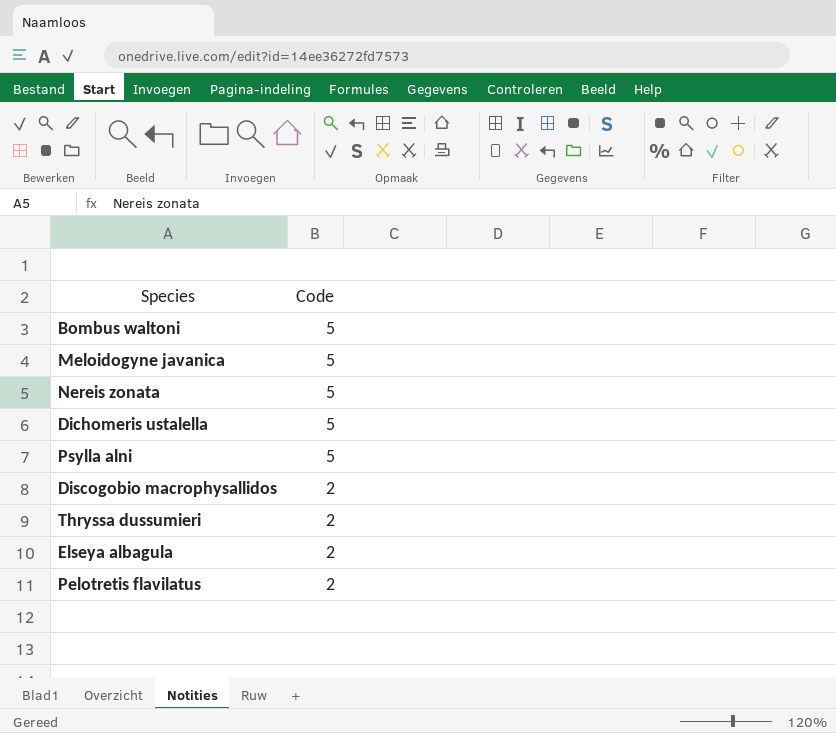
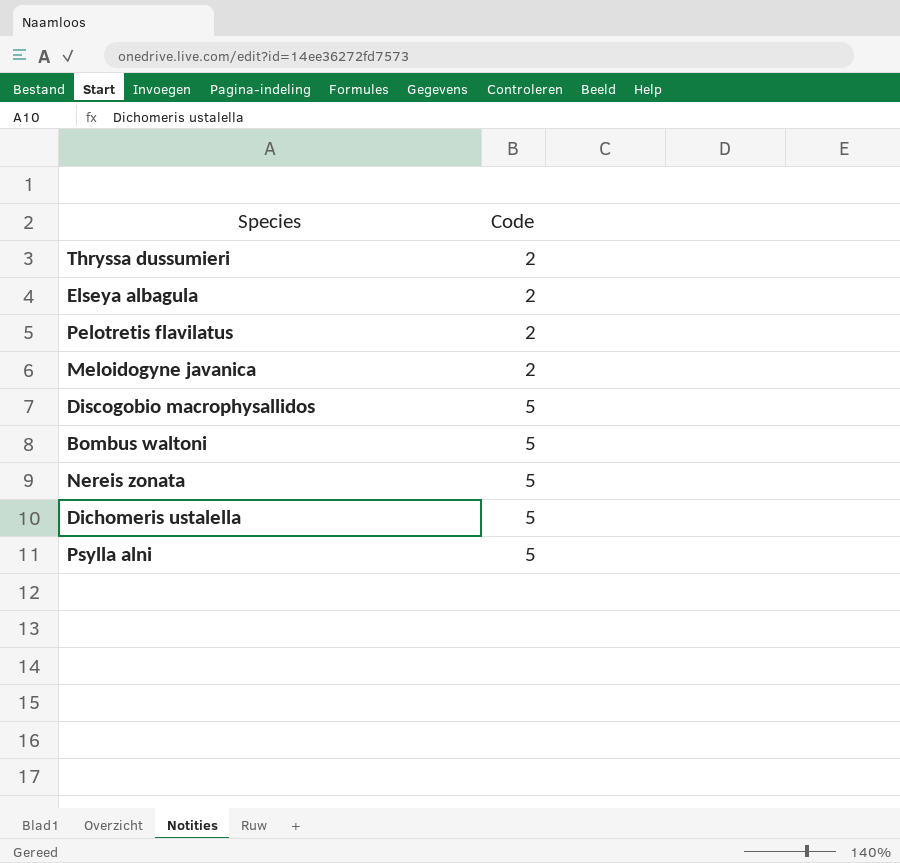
row order: Code descending -> Code ascending
Meloidogyne javanica | Code: 5 -> 2
Discogobio macrophysallidos | Code: 2 -> 5

